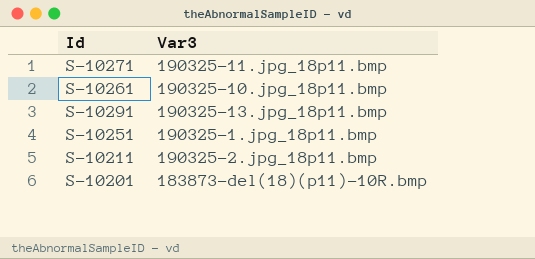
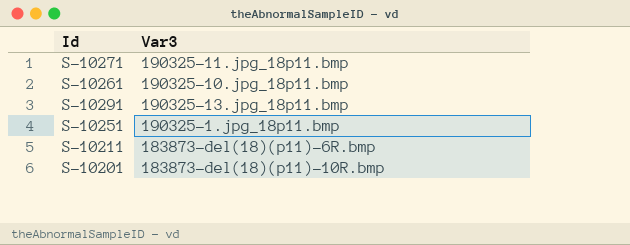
S-10211 | Var3: 190325-2.jpg_18p11.bmp -> 183873-del(18)(p11)-6R.bmp

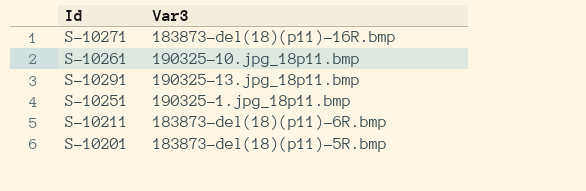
S-10271 | Var3: 190325-11.jpg_18p11.bmp -> 183873-del(18)(p11)-16R.bmp
S-10201 | Var3: 183873-del(18)(p11)-10R.bmp -> 183873-del(18)(p11)-5R.bmp

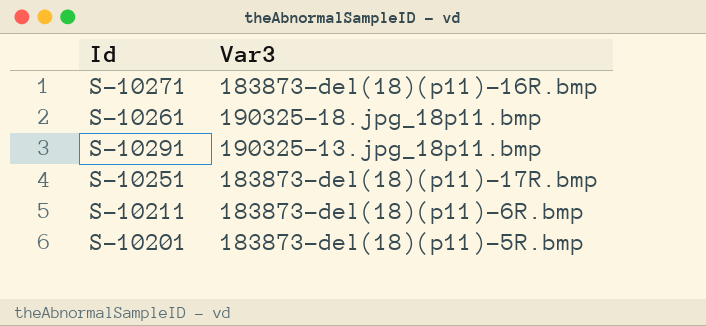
S-10261 | Var3: 190325-10.jpg_18p11.bmp -> 190325-18.jpg_18p11.bmp
S-10251 | Var3: 190325-1.jpg_18p11.bmp -> 183873-del(18)(p11)-17R.bmp

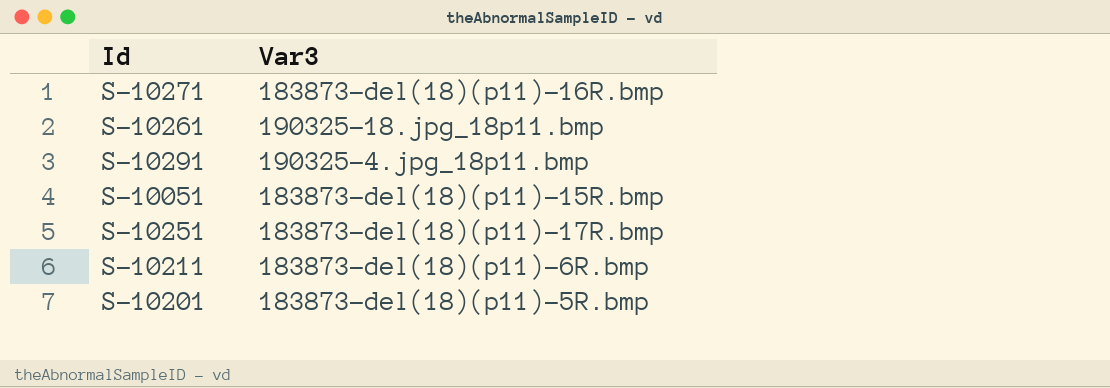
S-10291 | Var3: 190325-13.jpg_18p11.bmp -> 190325-4.jpg_18p11.bmp
row S-10051: none -> 183873-del(18)(p11)-15R.bmp

